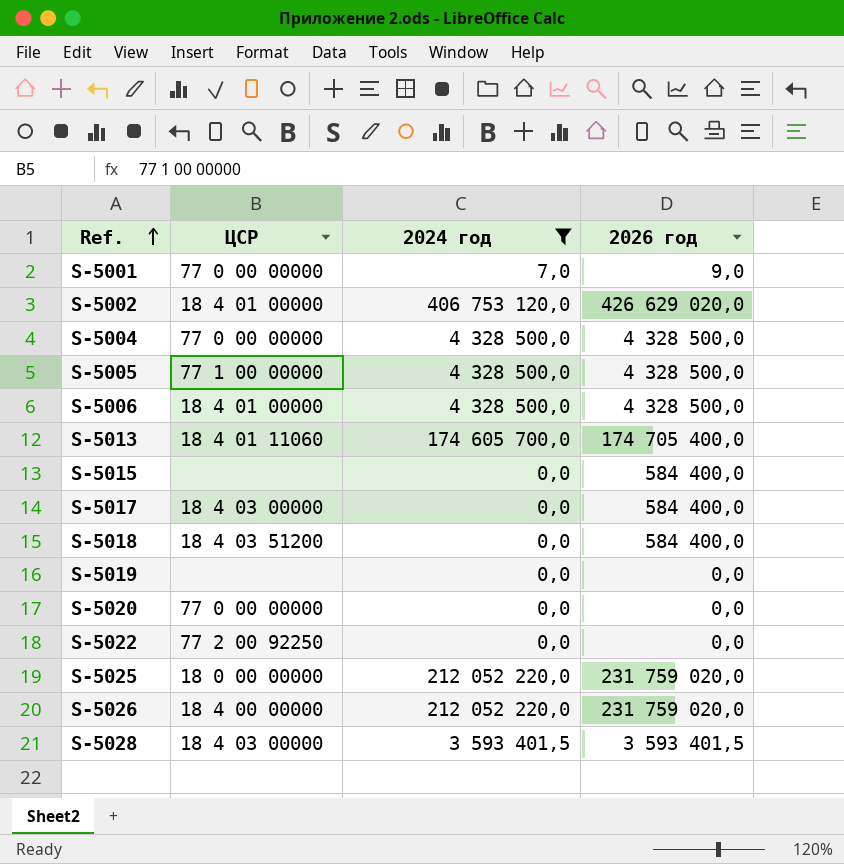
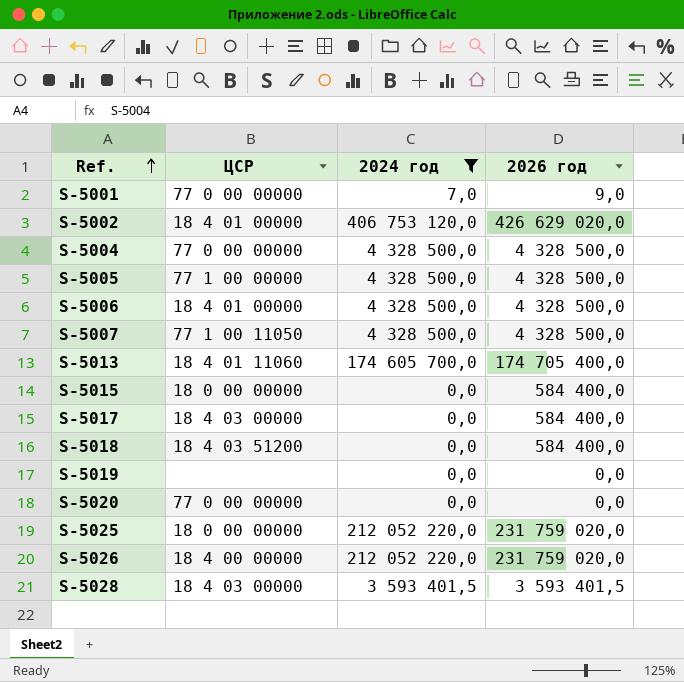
row S-5022: 77 2 00 92250 | 0,0 | 0,0 -> none
row S-5007: none -> 77 1 00 11050 | 4 328 500,0 | 4 328 500,0
S-5015 | ЦСР: none -> 18 0 00 00000

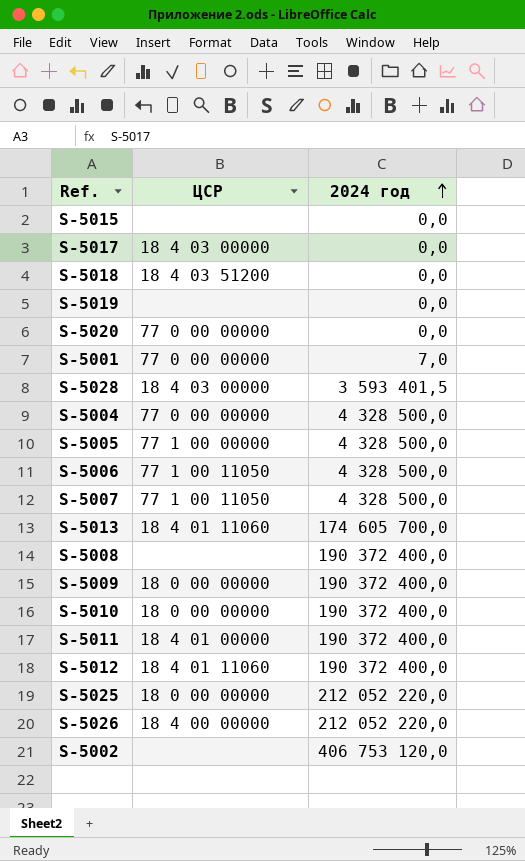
filter: 2024 год != 190 372 400,0 -> none
row order: Ref. ascending -> 2024 год ascending
column 2026 год | position: 4 -> none
S-5015 | ЦСР: 18 0 00 00000 -> none
S-5006 | ЦСР: 18 4 01 00000 -> 77 1 00 11050
S-5002 | ЦСР: 18 4 01 00000 -> none

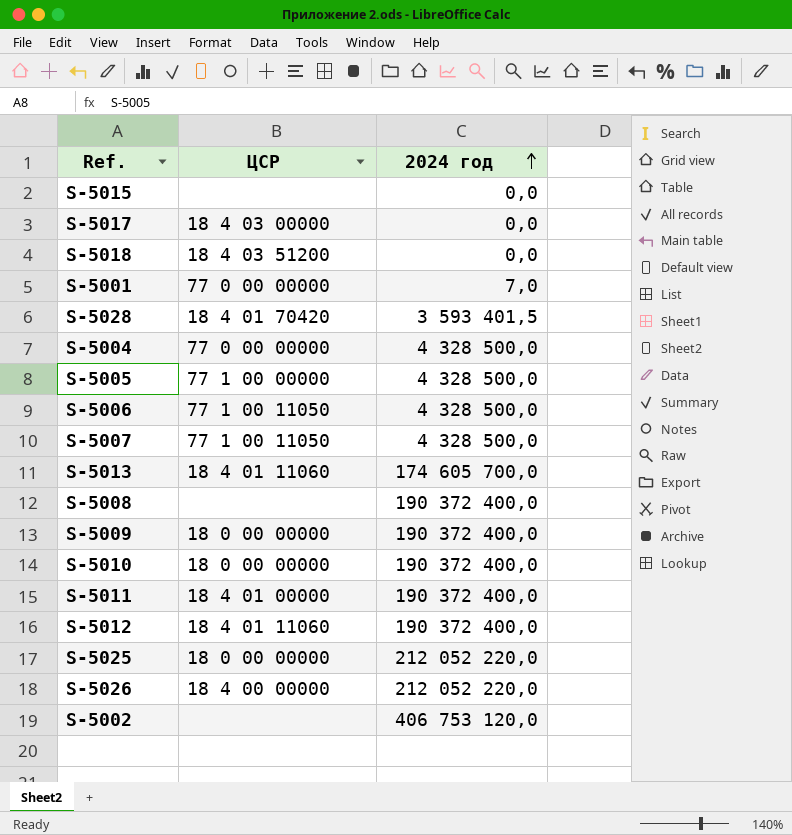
row S-5019: none | 0,0 -> none
row S-5020: 77 0 00 00000 | 0,0 -> none
S-5028 | ЦСР: 18 4 03 00000 -> 18 4 01 70420

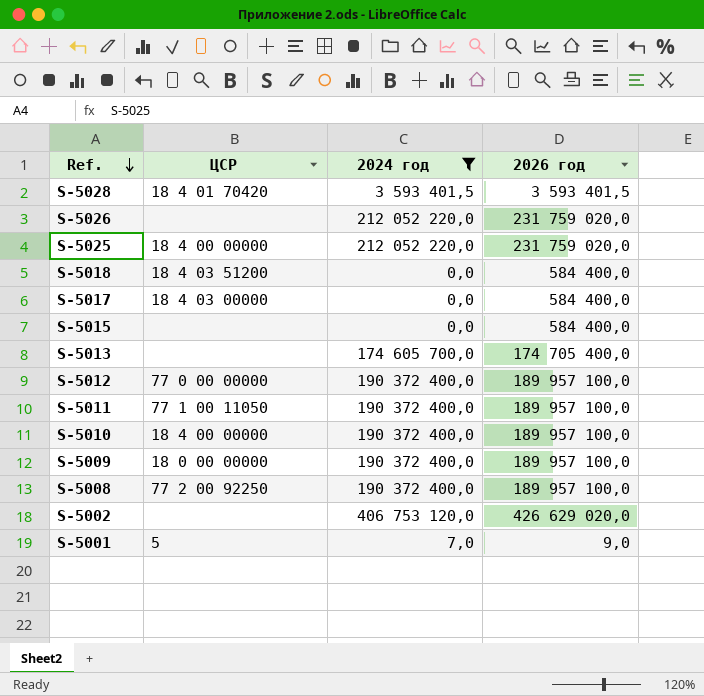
filter: none -> 2024 год != 4 328 500,0
row order: 2024 год ascending -> Ref. descending
column 2026 год | position: none -> 4
S-5026 | ЦСР: 18 4 00 00000 -> none
S-5025 | ЦСР: 18 0 00 00000 -> 18 4 00 00000
S-5013 | ЦСР: 18 4 01 11060 -> none
S-5012 | ЦСР: 18 4 01 11060 -> 77 0 00 00000
S-5011 | ЦСР: 18 4 01 00000 -> 77 1 00 11050
S-5010 | ЦСР: 18 0 00 00000 -> 18 4 00 00000
S-5008 | ЦСР: none -> 77 2 00 92250
S-5001 | ЦСР: 77 0 00 00000 -> 5

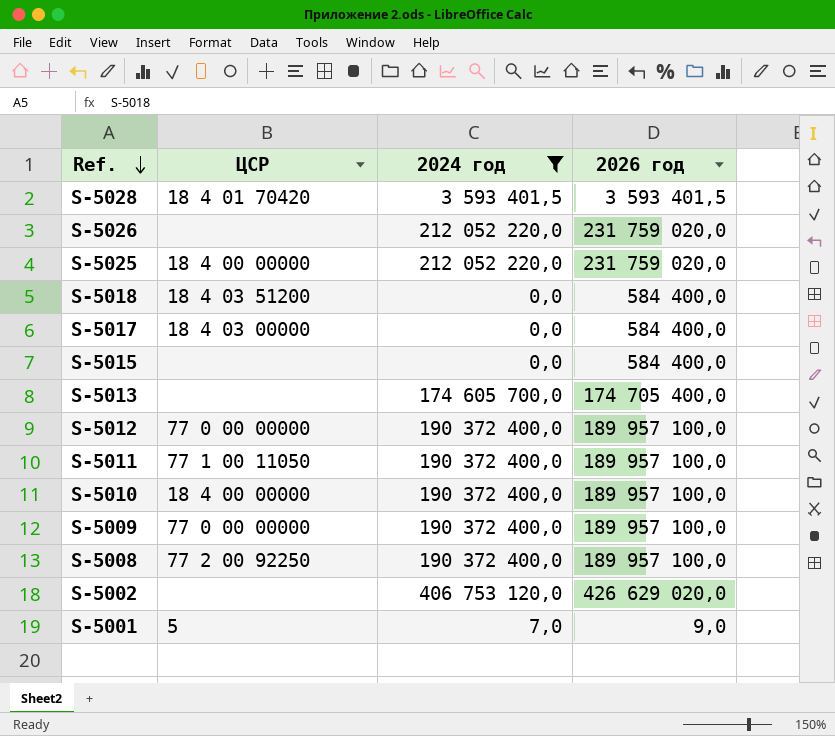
S-5009 | ЦСР: 18 0 00 00000 -> 77 0 00 00000

